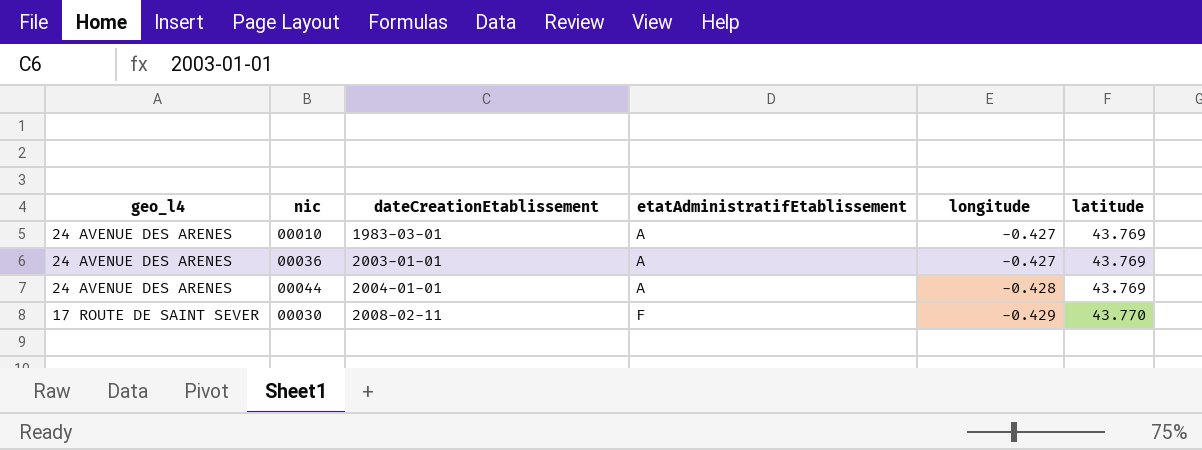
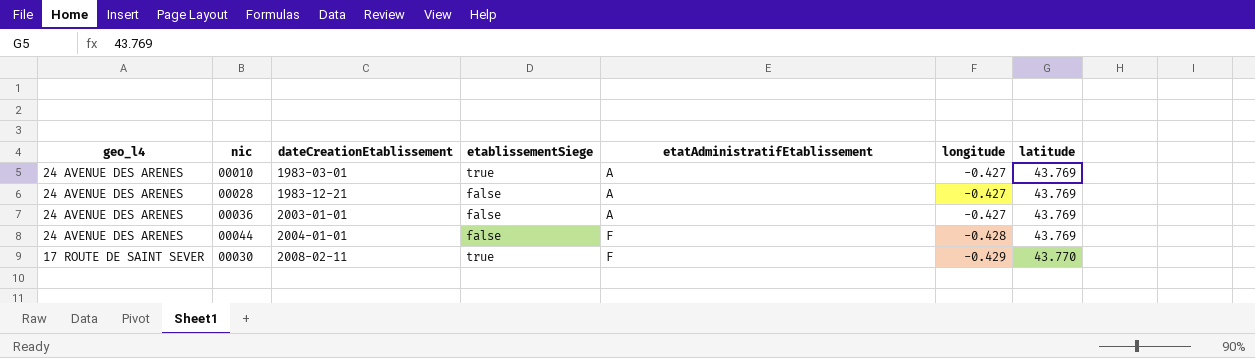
column etablissementSiege | position: none -> 4
row 00028: none -> 24 AVENUE DES ARENES | 1983-12-21 | false | A | -0.427 | 43.769
00044 | etatAdministratifEtablissement: A -> F

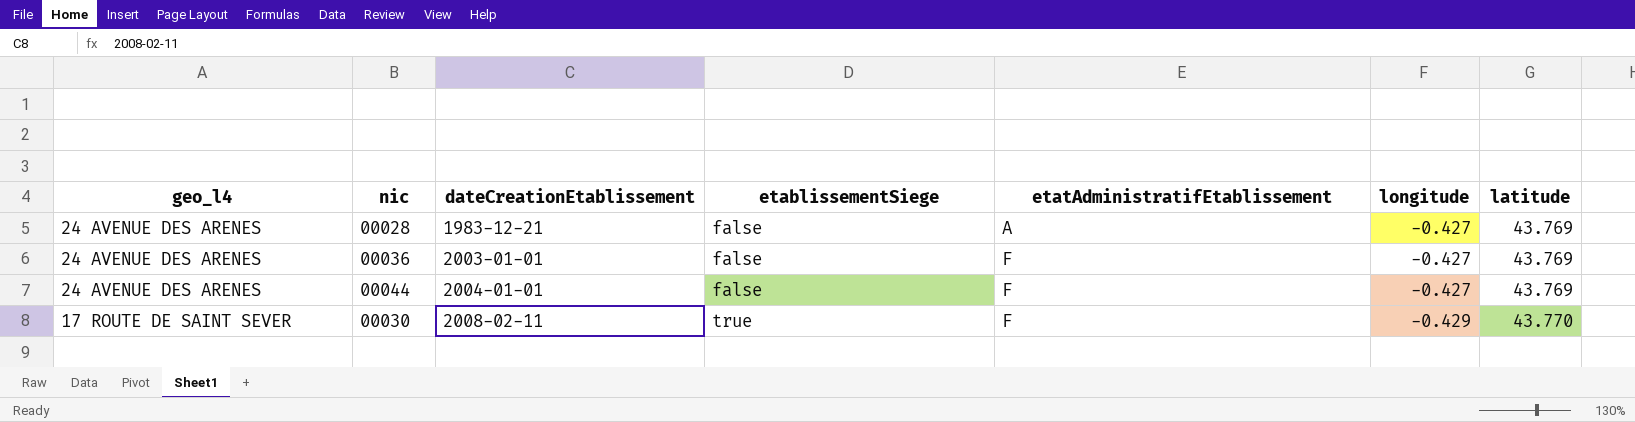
row 00010: 24 AVENUE DES ARENES | 1983-03-01 | true | A | -0.427 | 43.769 -> none
00036 | etatAdministratifEtablissement: A -> F
00044 | longitude: -0.428 -> -0.427

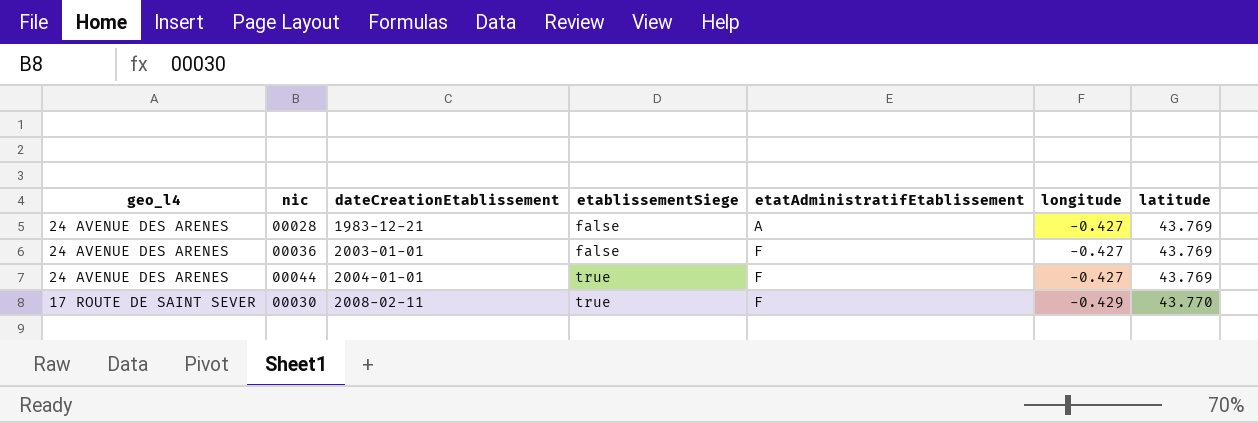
00044 | etablissementSiege: false -> true

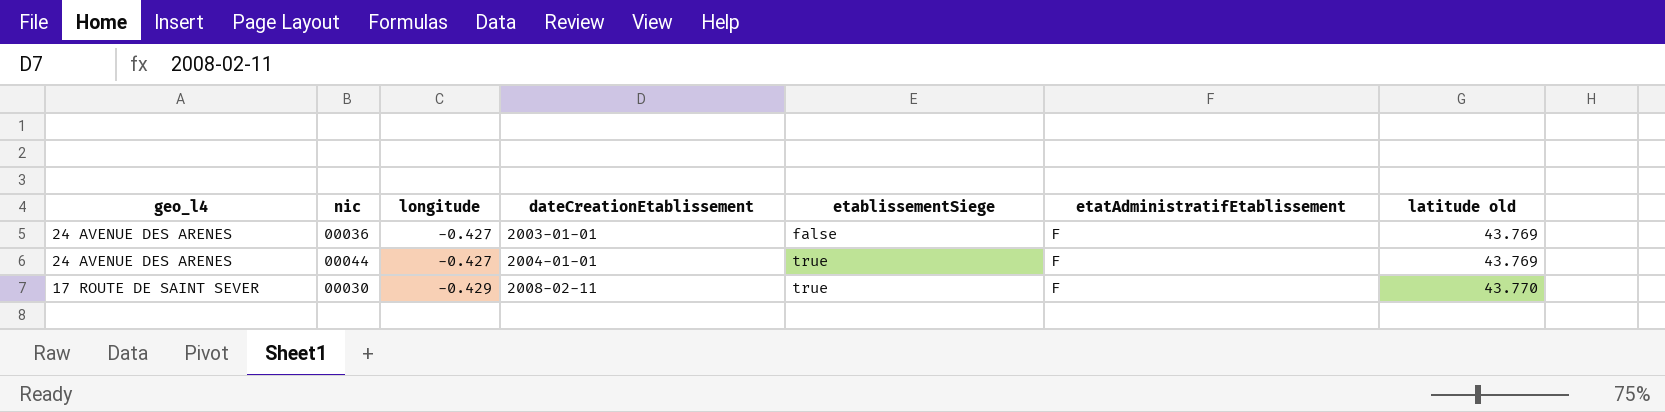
column longitude | position: 6 -> 3
column name: latitude -> latitude old
row 00028: 24 AVENUE DES ARENES | 1983-12-21 | false | A | -0.427 | 43.769 -> none

